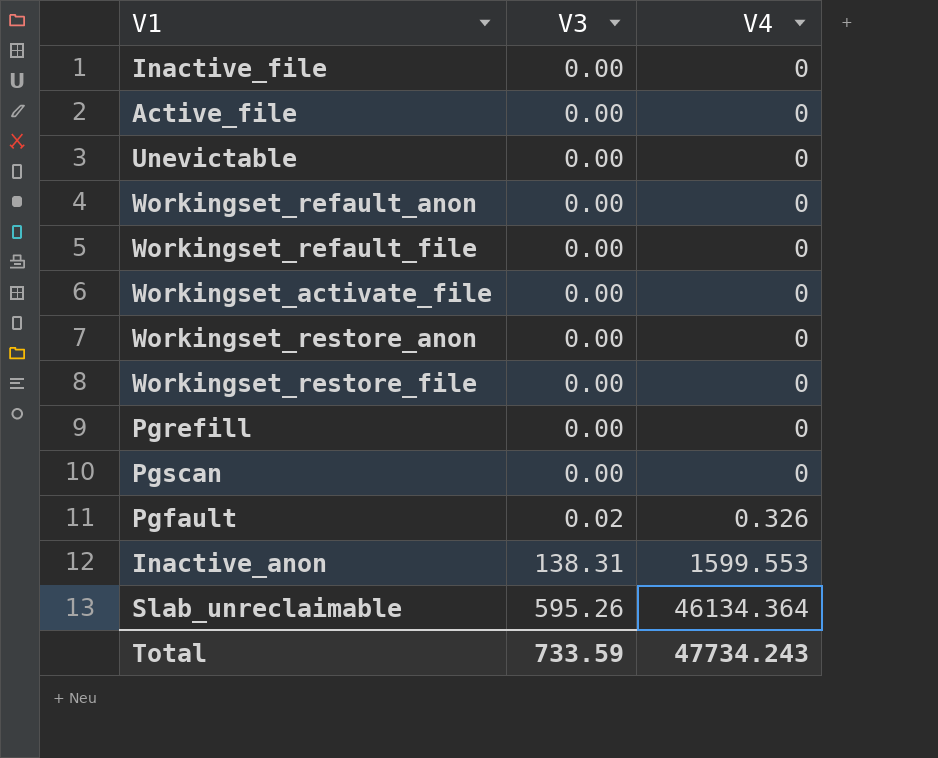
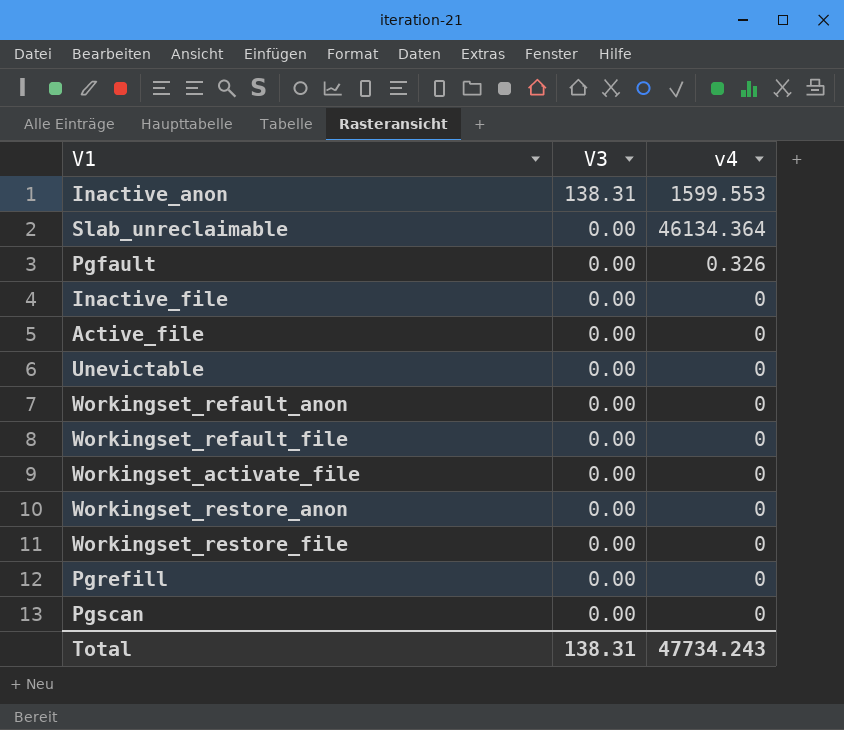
row order: V3 ascending -> V3 descending
column name: V4 -> v4
Slab_unreclaimable | V3: 595.26 -> 0.00
Pgfault | V3: 0.02 -> 0.00
Total | V3: 733.59 -> 138.31

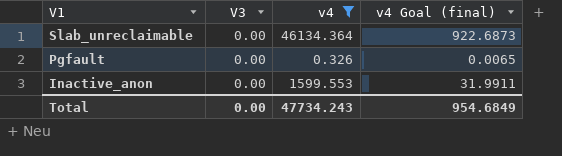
filter: none -> v4 != 0
row order: V3 descending -> V1 descending
column v4 Goal (final) | formula: none -> [v4] * 0.02
Inactive_anon | V3: 138.31 -> 0.00
Total | V3: 138.31 -> 0.00

